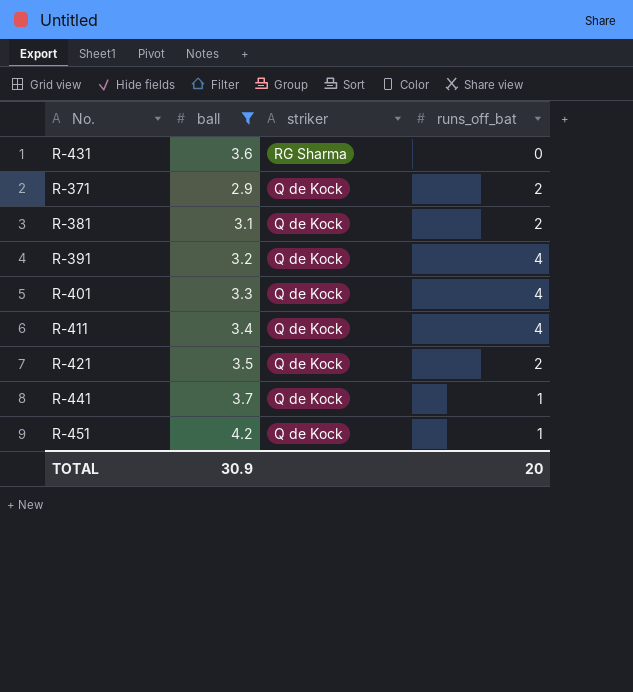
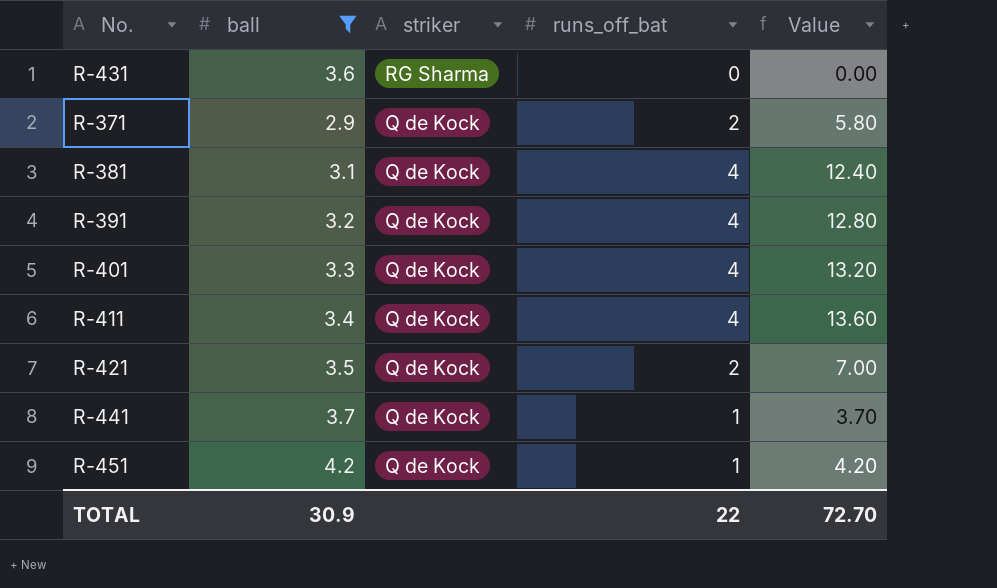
column Value | formula: none -> [ball] * [runs_off_bat]
R-381 | runs_off_bat: 2 -> 4
TOTAL | runs_off_bat: 20 -> 22

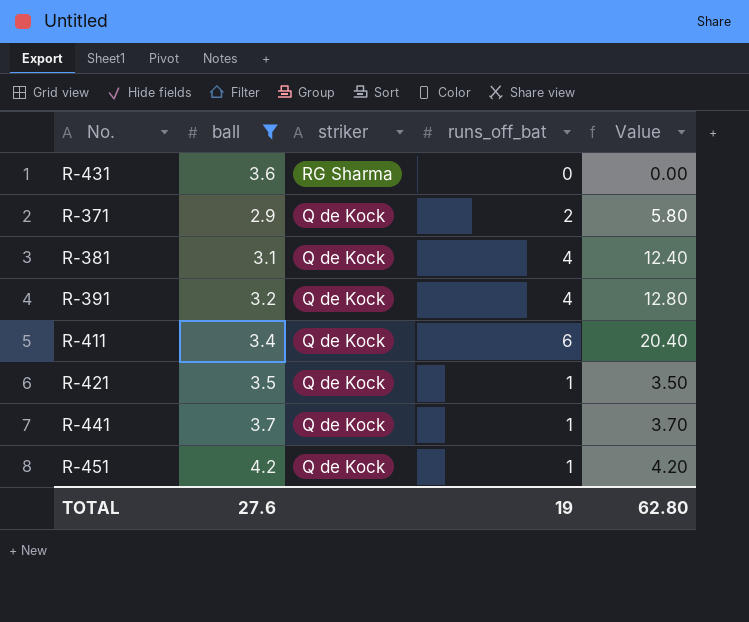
row R-401: 3.3 | Q de Kock | 4 | 13.20 -> none
R-411 | runs_off_bat: 4 -> 6
R-411 | Value: 13.60 -> 20.40
R-421 | runs_off_bat: 2 -> 1
R-421 | Value: 7.00 -> 3.50
TOTAL | ball: 30.9 -> 27.6
TOTAL | runs_off_bat: 22 -> 19
TOTAL | Value: 72.70 -> 62.80

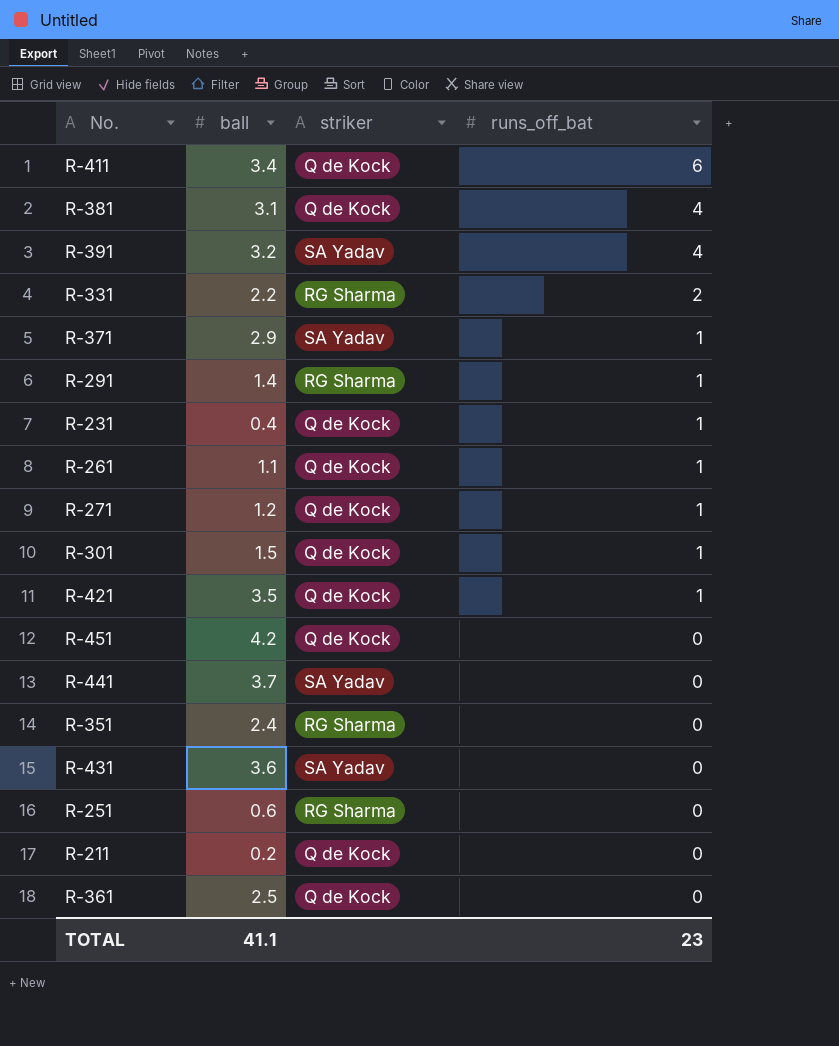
filter: ball >= 2.9 -> none
row order: striker descending -> runs_off_bat descending
column Value | formula: [ball] * [runs_off_bat] -> none
R-391 | striker: Q de Kock -> SA Yadav
R-371 | striker: Q de Kock -> SA Yadav
R-371 | runs_off_bat: 2 -> 1
R-451 | runs_off_bat: 1 -> 0
R-441 | striker: Q de Kock -> SA Yadav
R-441 | runs_off_bat: 1 -> 0
R-431 | striker: RG Sharma -> SA Yadav
TOTAL | ball: 27.6 -> 41.1
TOTAL | runs_off_bat: 19 -> 23

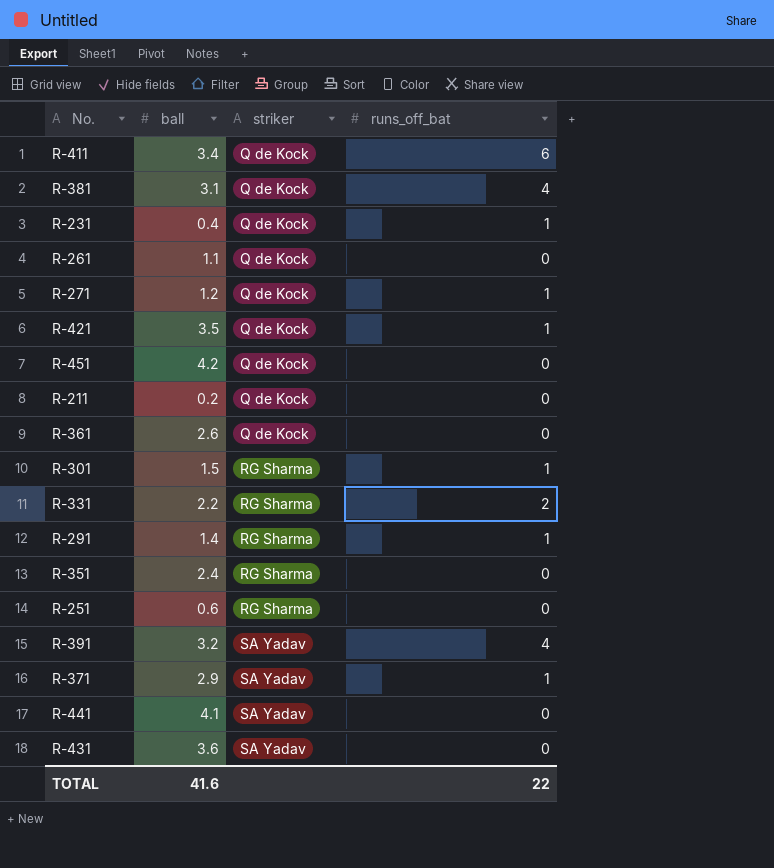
row order: runs_off_bat descending -> striker ascending
R-261 | runs_off_bat: 1 -> 0
R-361 | ball: 2.5 -> 2.6
R-301 | striker: Q de Kock -> RG Sharma
R-441 | ball: 3.7 -> 4.1
TOTAL | ball: 41.1 -> 41.6
TOTAL | runs_off_bat: 23 -> 22

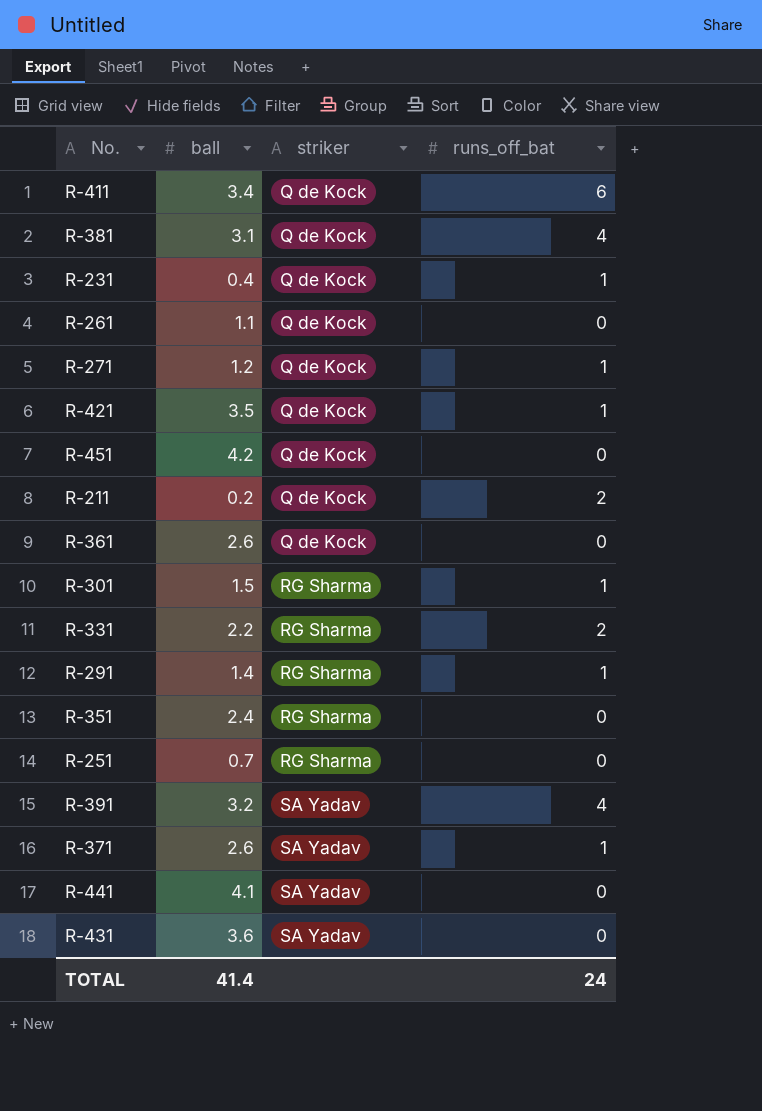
R-211 | runs_off_bat: 0 -> 2
R-251 | ball: 0.6 -> 0.7
R-371 | ball: 2.9 -> 2.6
TOTAL | ball: 41.6 -> 41.4
TOTAL | runs_off_bat: 22 -> 24

